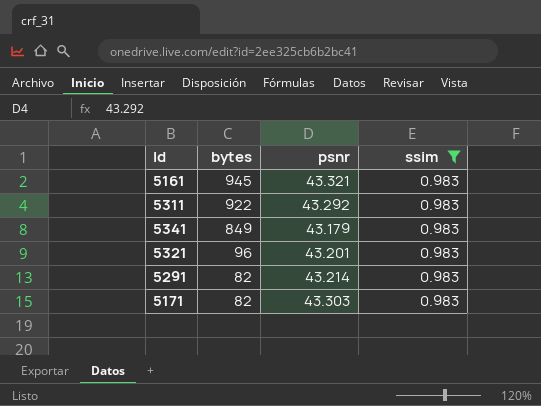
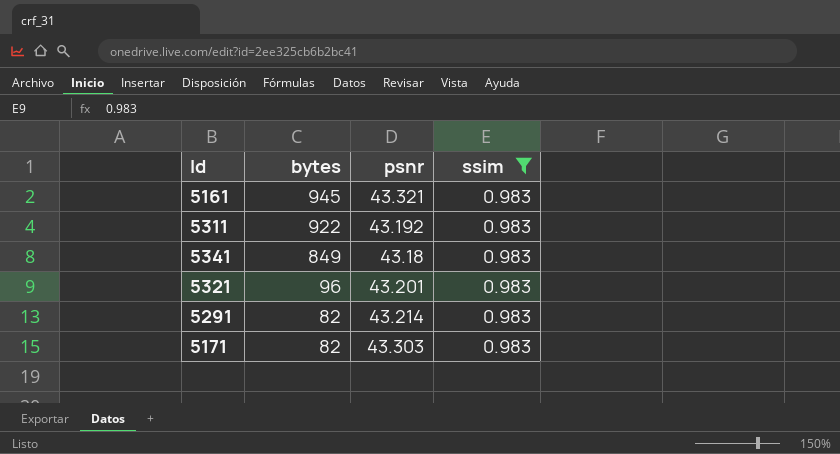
5311 | psnr: 43.292 -> 43.192
5341 | psnr: 43.179 -> 43.18

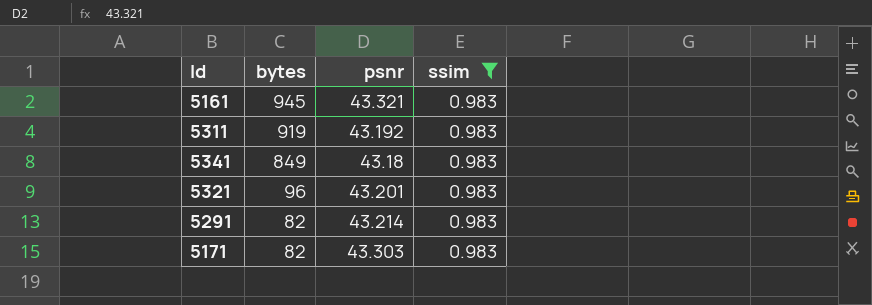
5311 | bytes: 922 -> 919

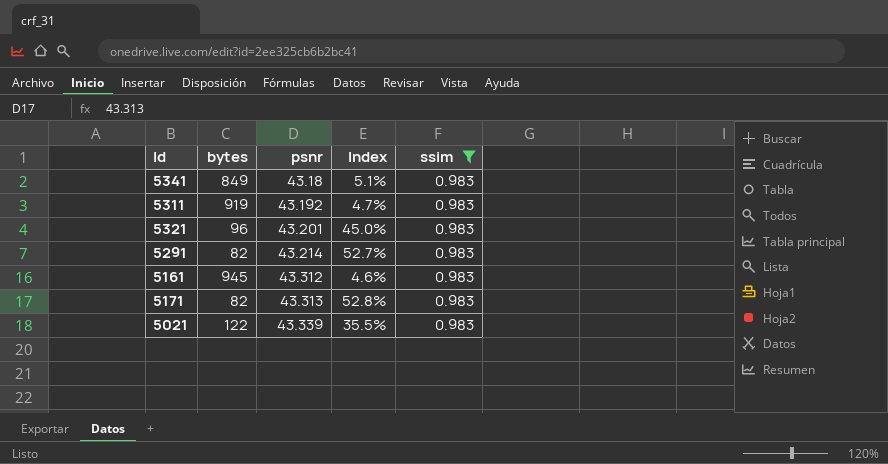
row order: bytes descending -> psnr ascending
column Index | formula: none -> [psnr] / [bytes]
5161 | psnr: 43.321 -> 43.312
5171 | psnr: 43.303 -> 43.313
row 5021: none -> 122 | 43.339 | 35.5% | 0.983

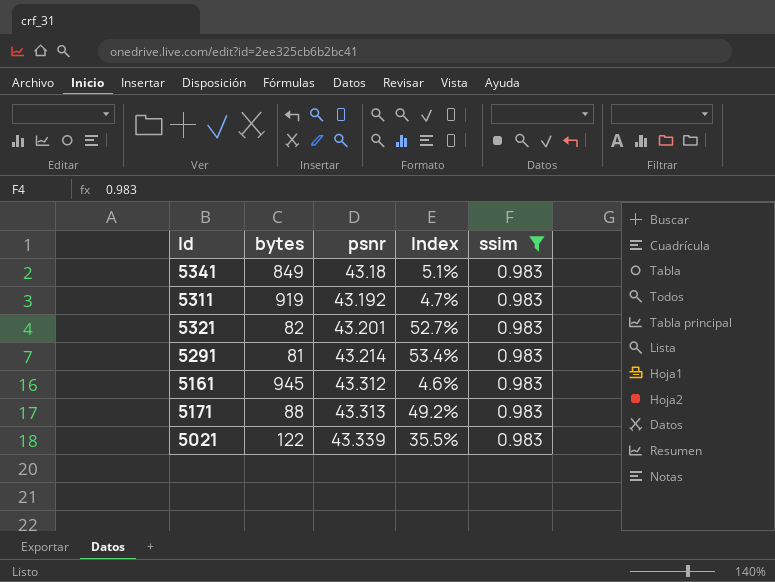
5321 | bytes: 96 -> 82
5321 | Index: 45.0% -> 52.7%
5291 | bytes: 82 -> 81
5291 | Index: 52.7% -> 53.4%
5171 | bytes: 82 -> 88
5171 | Index: 52.8% -> 49.2%

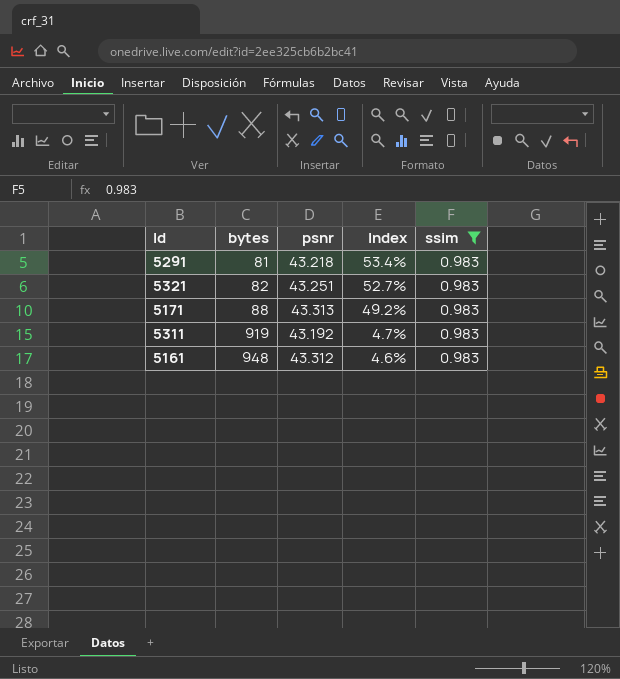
row order: psnr ascending -> bytes ascending
row 5341: 849 | 43.18 | 5.1% | 0.983 -> none
row 5021: 122 | 43.339 | 35.5% | 0.983 -> none
5291 | psnr: 43.214 -> 43.218
5321 | psnr: 43.201 -> 43.251
5161 | bytes: 945 -> 948

